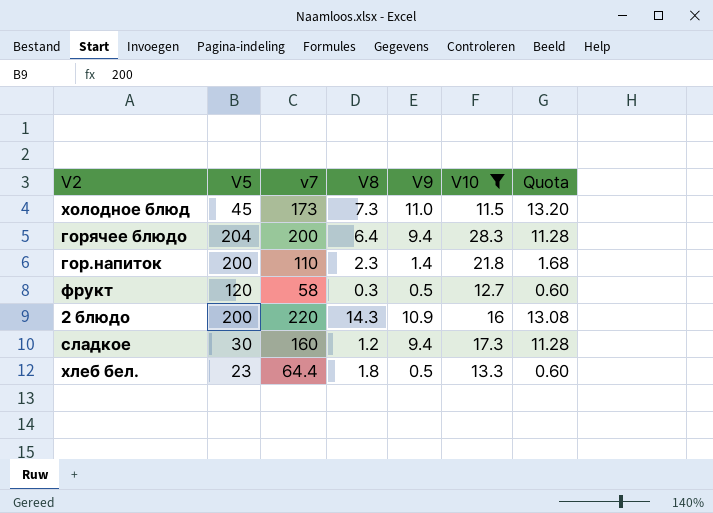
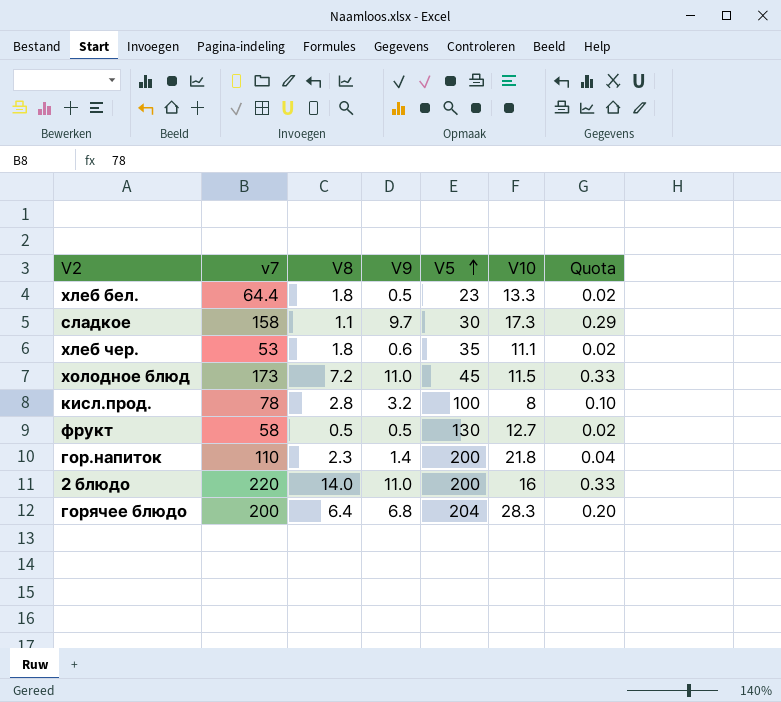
filter: V10 >= 11.5 -> none
row order: none -> V5 ascending
column V5 | position: 2 -> 5
column Quota | formula: [V9] * 1.2 -> [V9] * 0.03
сладкое | v7: 160 -> 158
сладкое | V8: 1.2 -> 1.1
сладкое | V9: 9.4 -> 9.7
холодное блюд | V8: 7.3 -> 7.2
фрукт | V8: 0.3 -> 0.5
фрукт | V5: 120 -> 130
2 блюдо | V8: 14.3 -> 14.0
2 блюдо | V9: 10.9 -> 11.0
горячее блюдо | V9: 9.4 -> 6.8

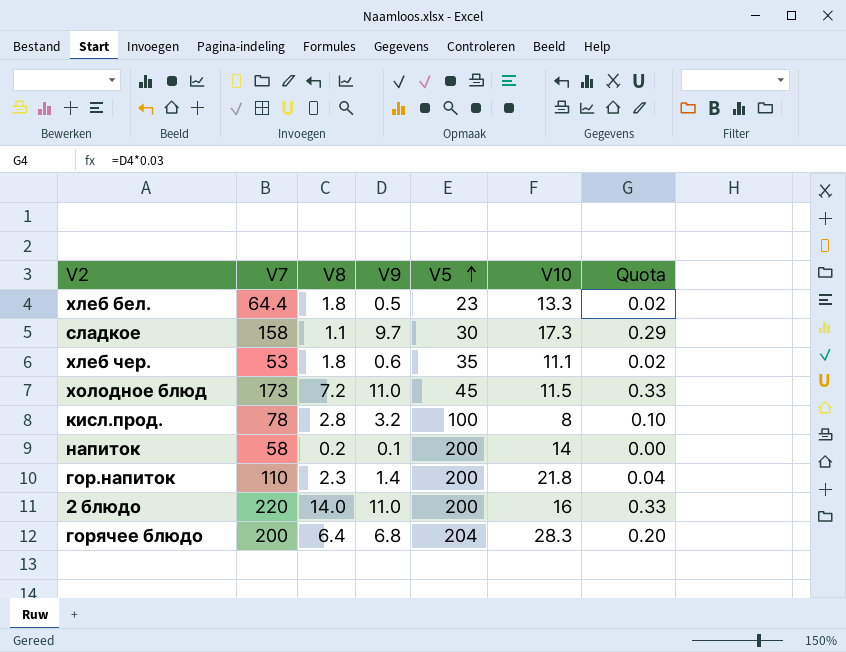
column name: v7 -> V7
row фрукт: 58 | 0.5 | 0.5 | 130 | 12.7 | 0.02 -> none
row напиток: none -> 58 | 0.2 | 0.1 | 200 | 14 | 0.00

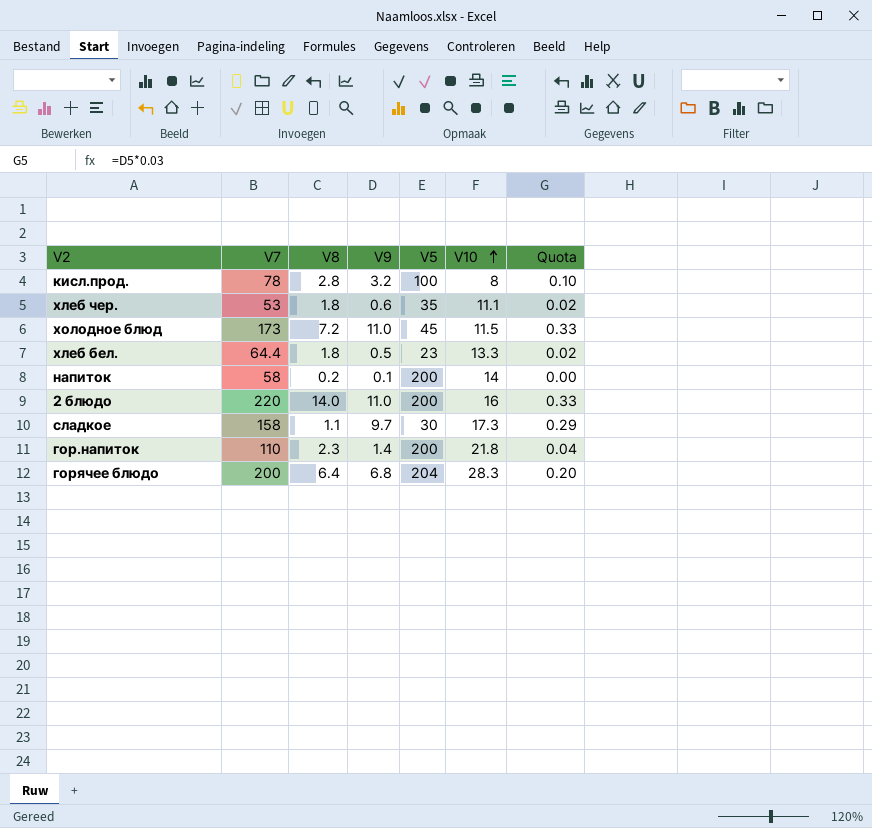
row order: V5 ascending -> V10 ascending

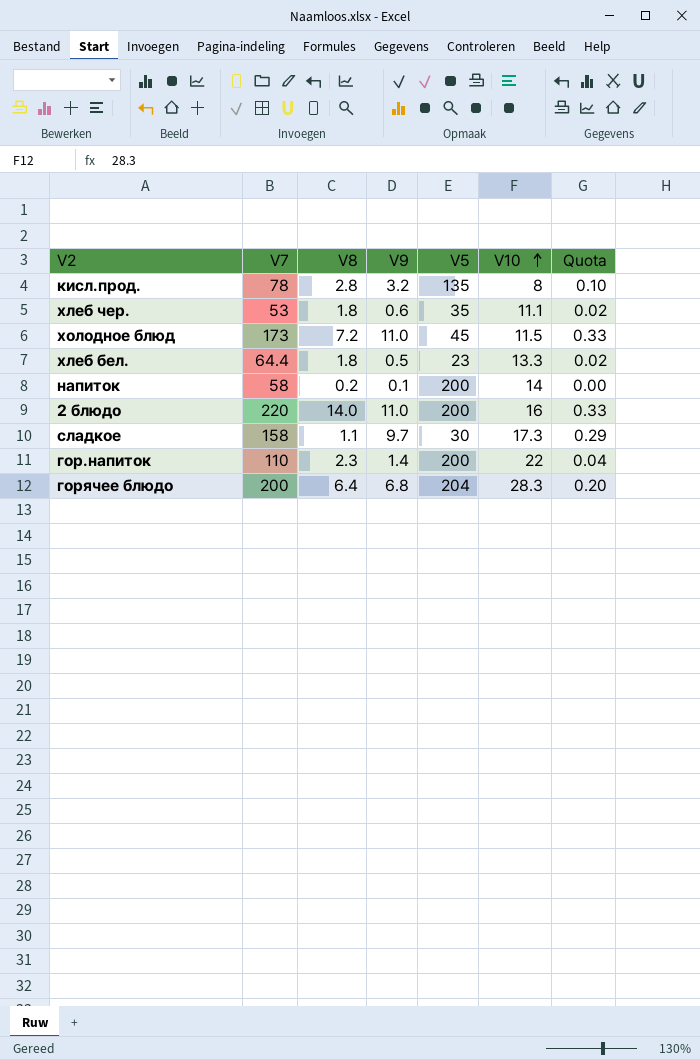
кисл.прод. | V5: 100 -> 135
гор.напиток | V10: 21.8 -> 22

